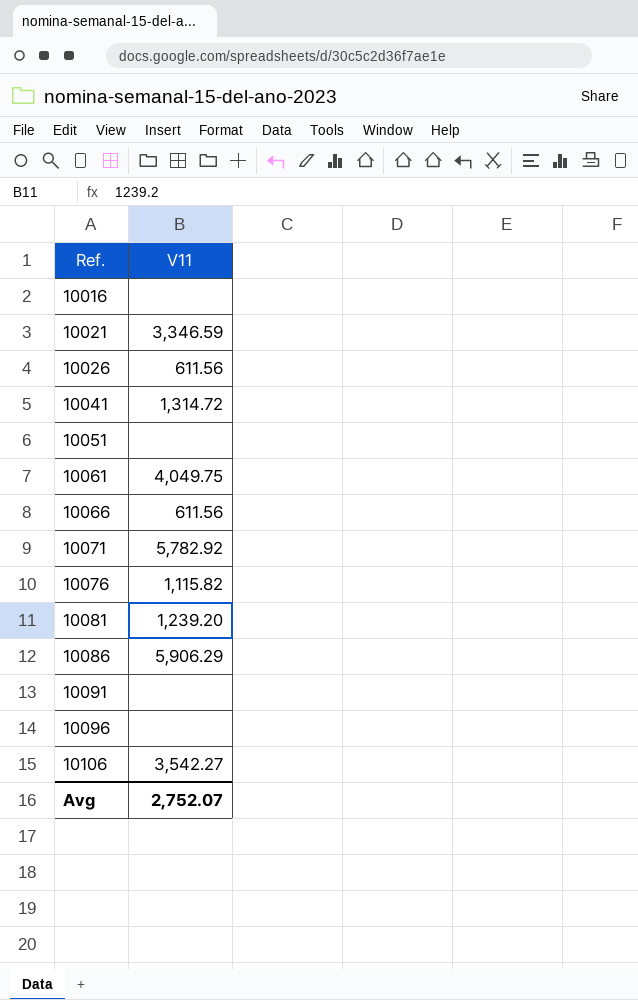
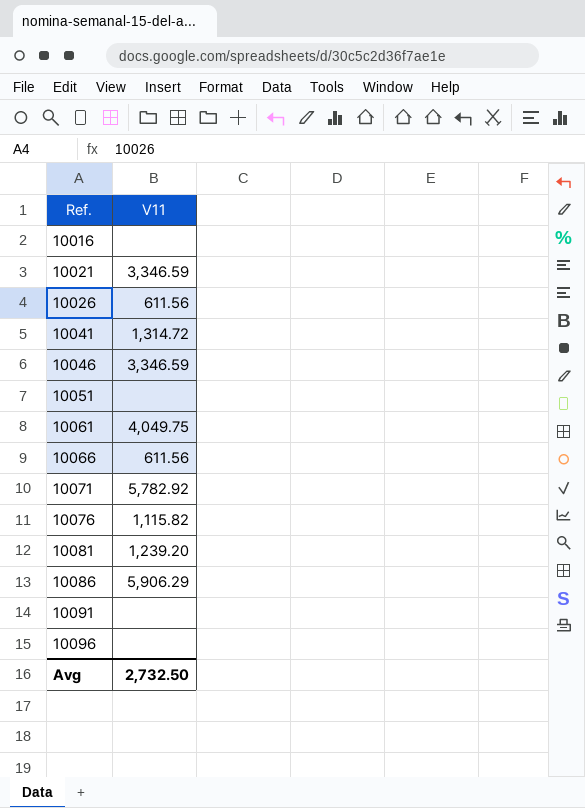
row 10106: 3,542.27 -> none
row 10046: none -> 3,346.59
Avg | V11: 2,752.07 -> 2,732.50

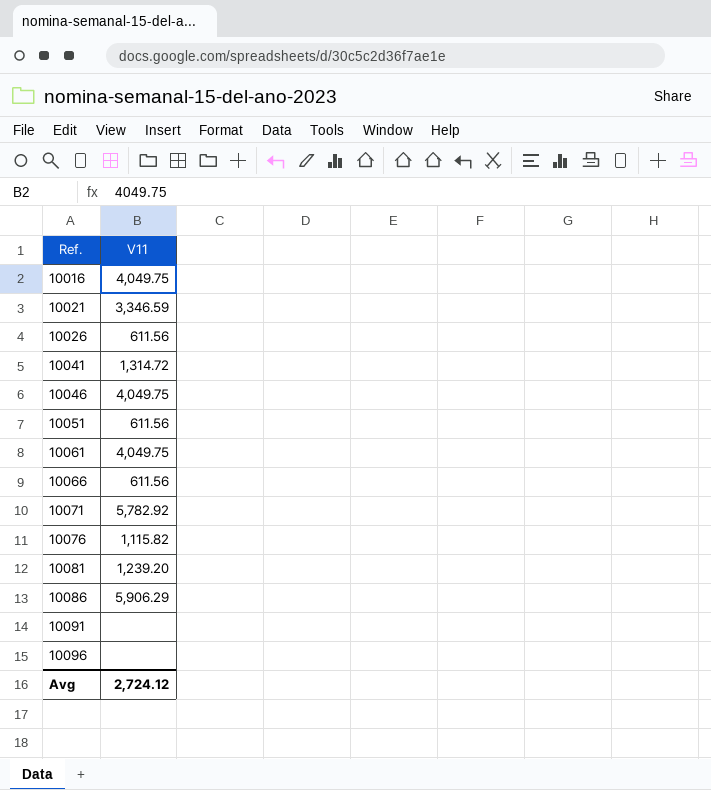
10016 | V11: none -> 4,049.75
10046 | V11: 3,346.59 -> 4,049.75
10051 | V11: none -> 611.56
Avg | V11: 2,732.50 -> 2,724.12

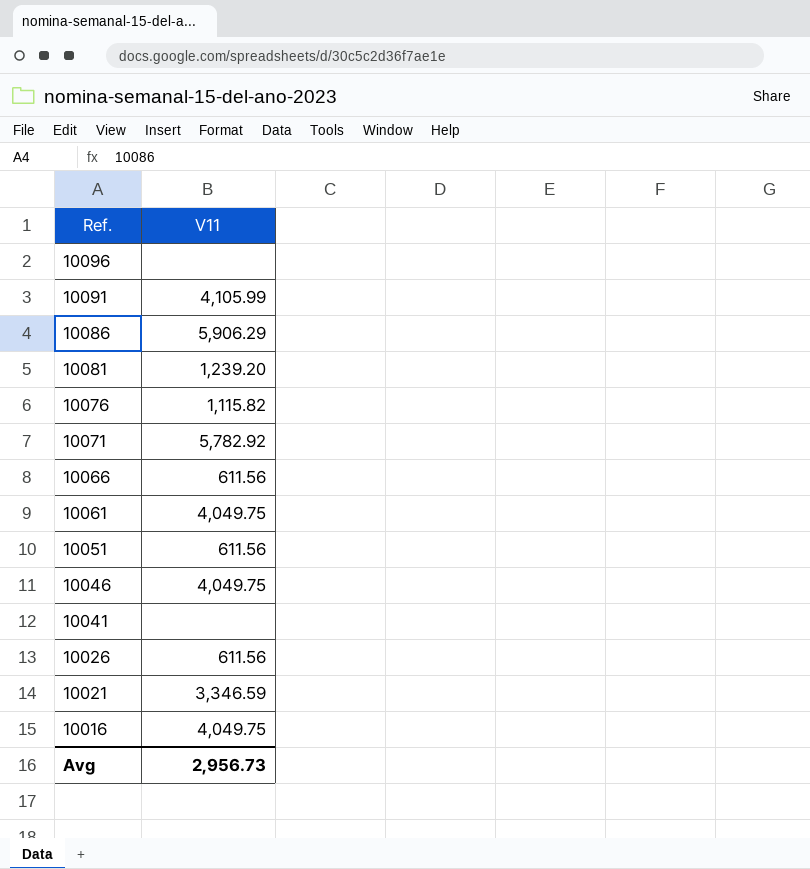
row order: Ref. ascending -> Ref. descending
10091 | V11: none -> 4,105.99
10041 | V11: 1,314.72 -> none
Avg | V11: 2,724.12 -> 2,956.73

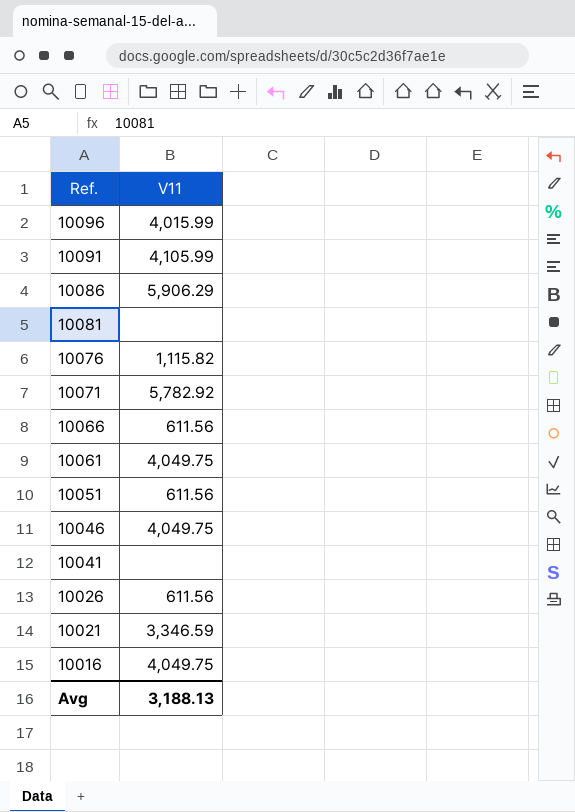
10096 | V11: none -> 4,015.99
10081 | V11: 1,239.20 -> none
Avg | V11: 2,956.73 -> 3,188.13

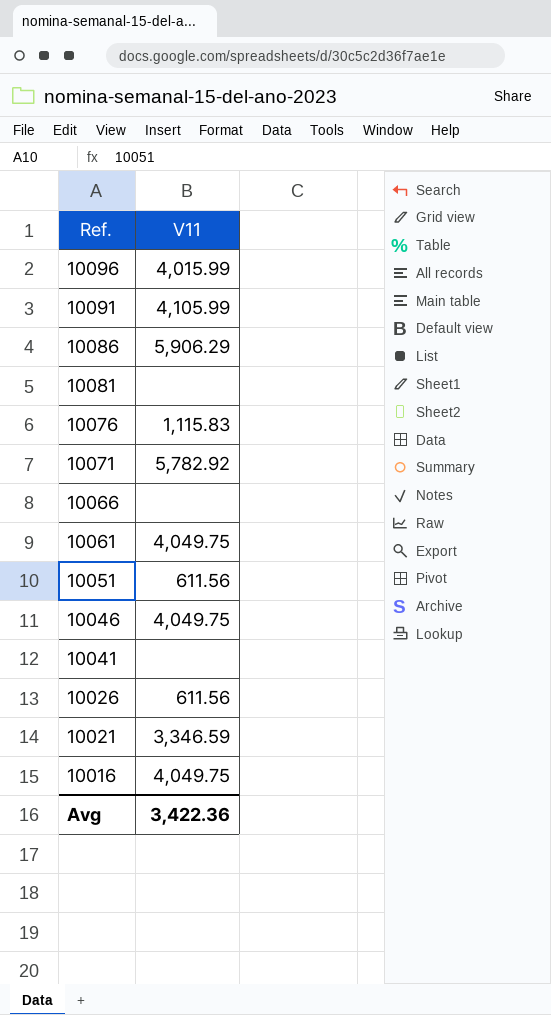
10076 | V11: 1,115.82 -> 1,115.83
10066 | V11: 611.56 -> none
Avg | V11: 3,188.13 -> 3,422.36

